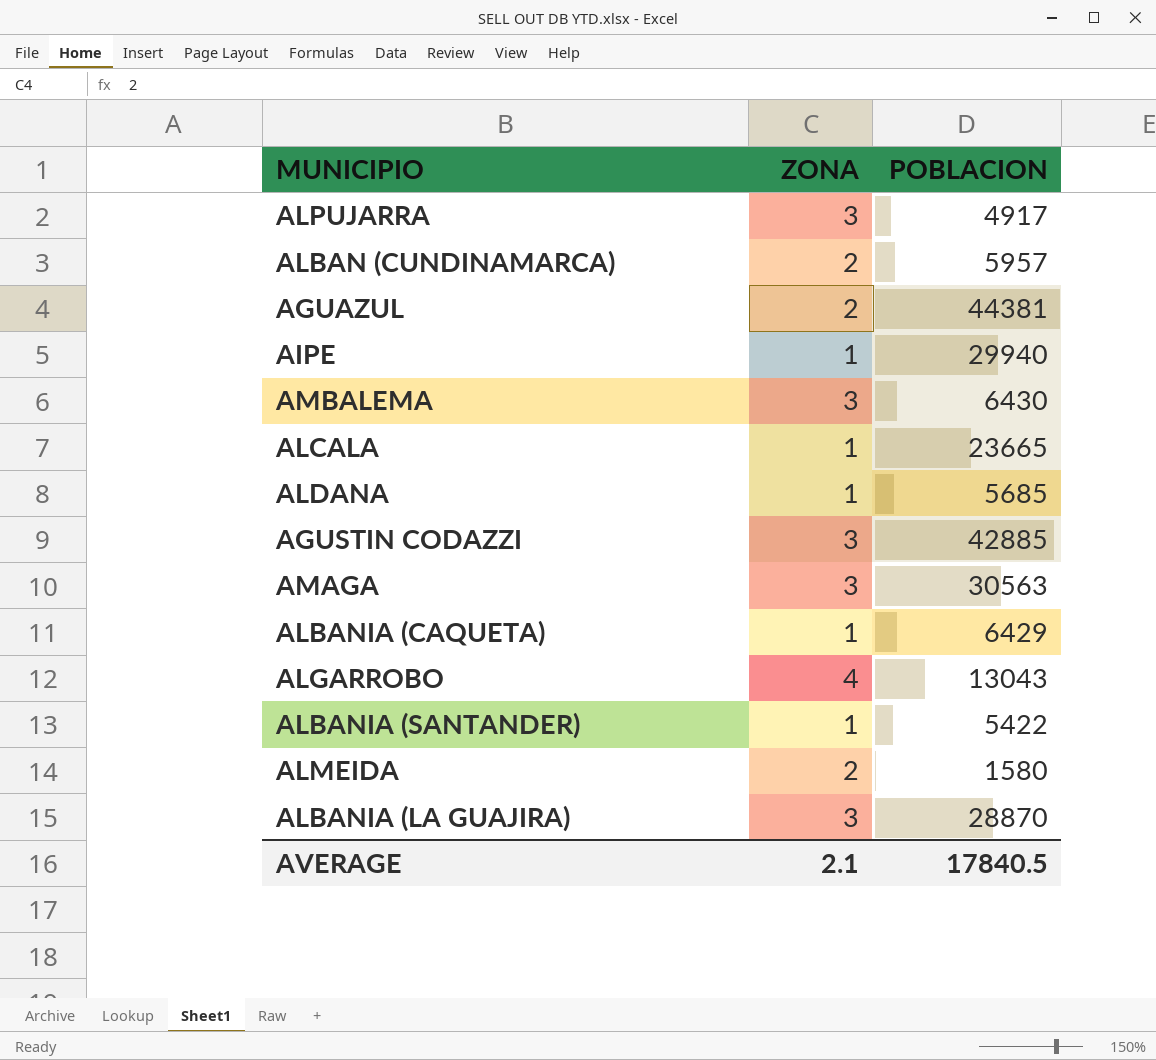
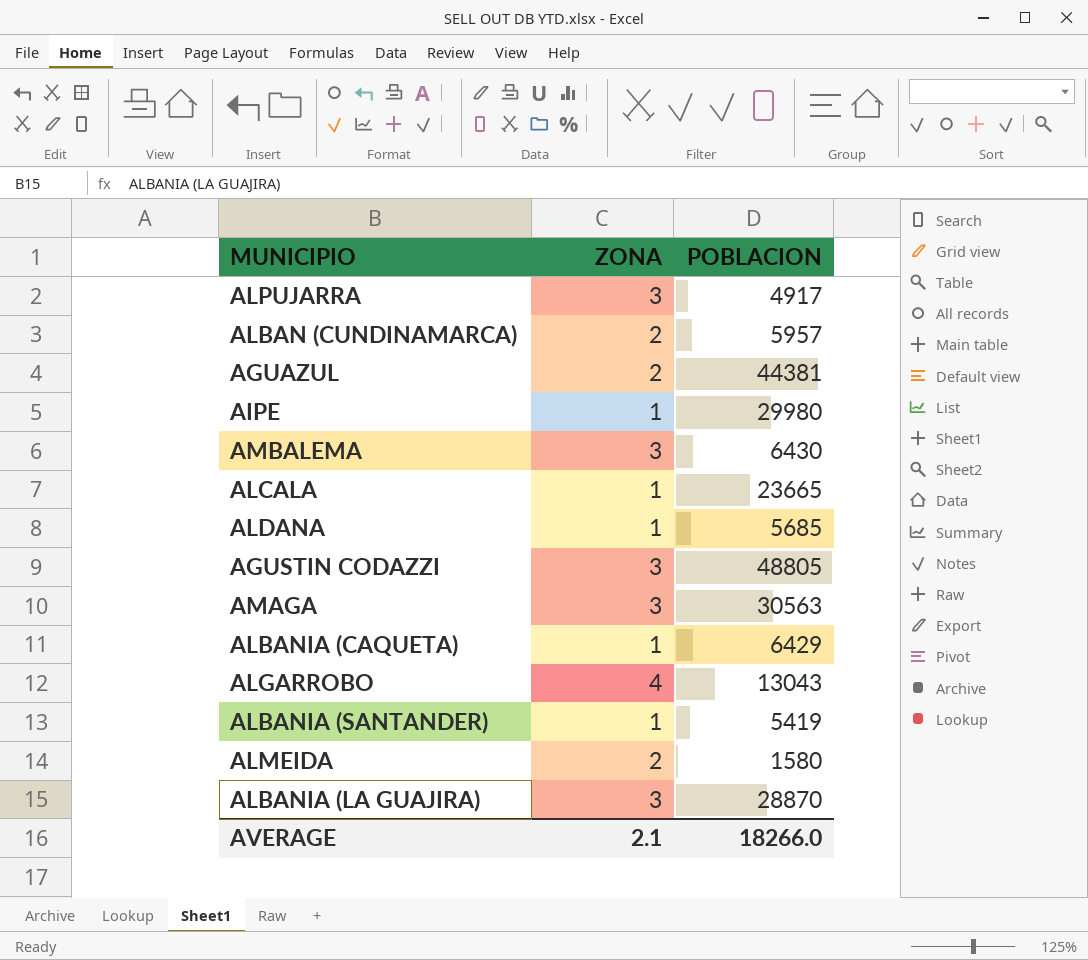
AIPE | POBLACION: 29940 -> 29980
AGUSTIN CODAZZI | POBLACION: 42885 -> 48805
ALBANIA (SANTANDER) | POBLACION: 5422 -> 5419
AVERAGE | POBLACION: 17840.5 -> 18266.0

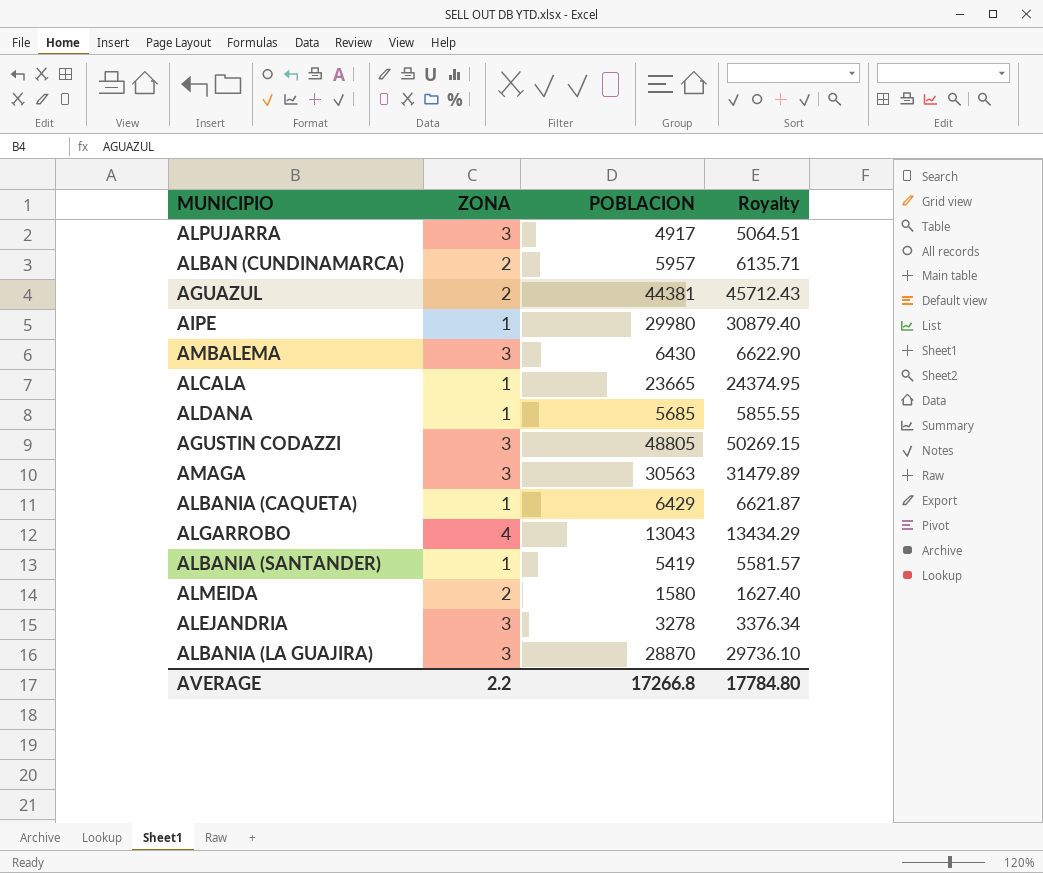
column Royalty | formula: none -> [POBLACION] * 1.03
row ALEJANDRIA: none -> 3 | 3278 | 3376.34
AVERAGE | ZONA: 2.1 -> 2.2
AVERAGE | POBLACION: 18266.0 -> 17266.8

